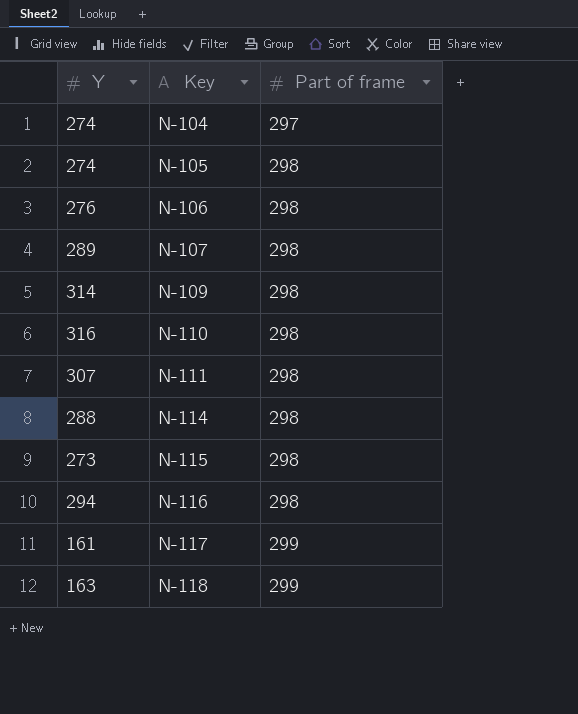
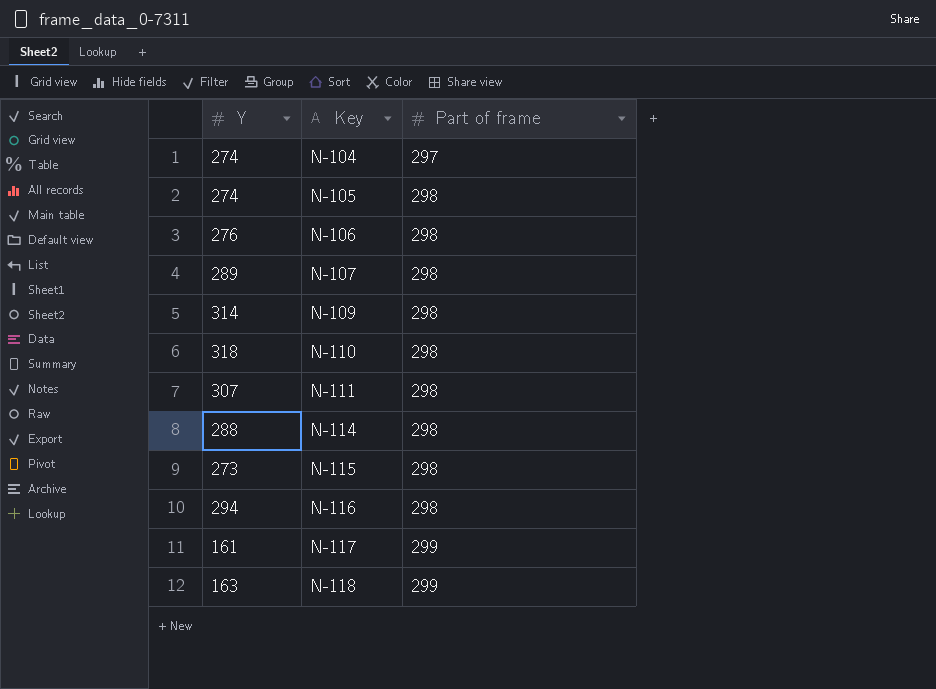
N-110 | Y: 316 -> 318

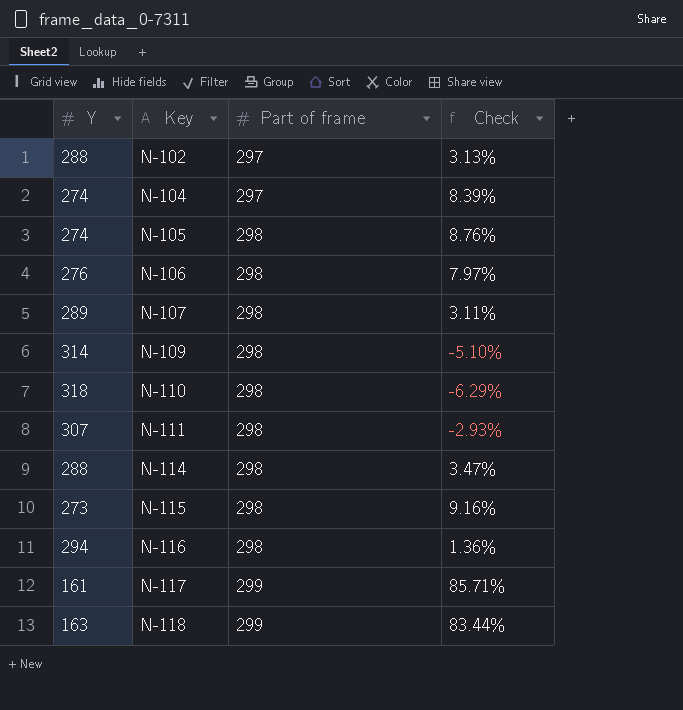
column Check | formula: none -> ([Part of frame] - [Y]) / [Y]
row N-102: none -> 288 | 297 | 3.13%

